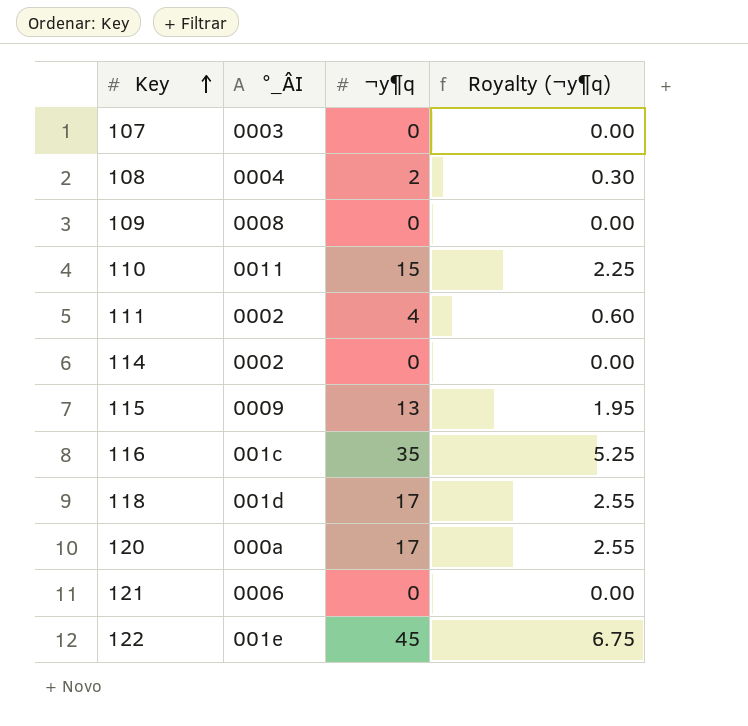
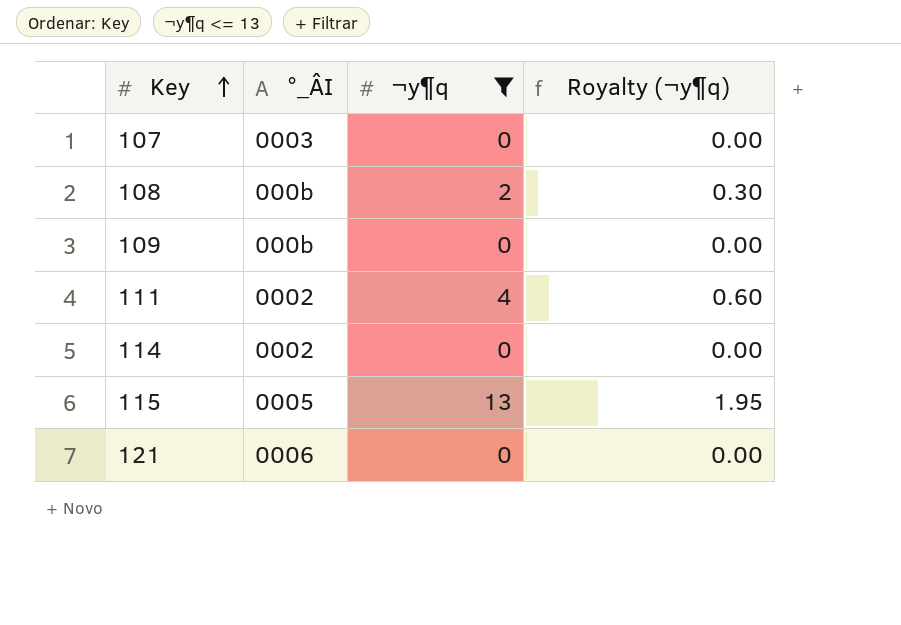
filter: none -> ¬y¶q <= 13
108 | °_ÂI: 0004 -> 000b
109 | °_ÂI: 0008 -> 000b
115 | °_ÂI: 0009 -> 0005

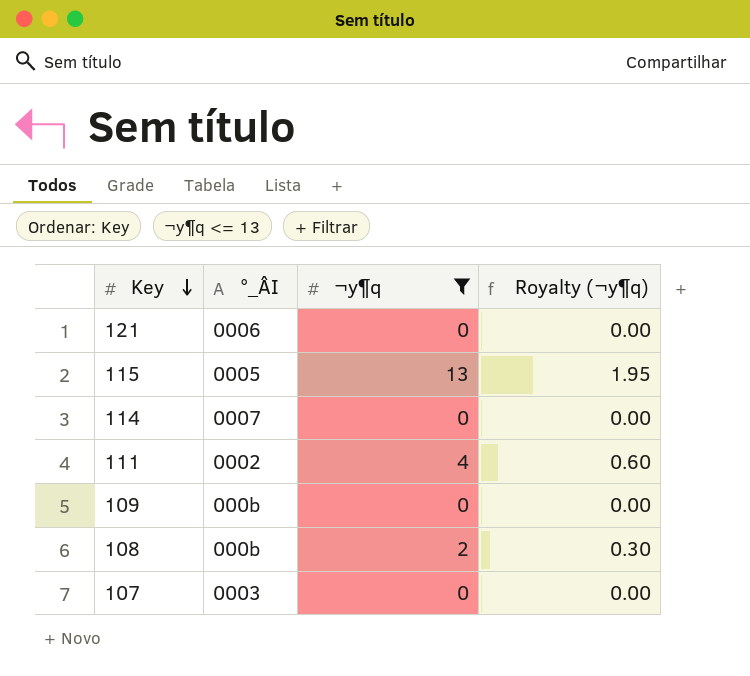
row order: Key ascending -> Key descending
114 | °_ÂI: 0002 -> 0007

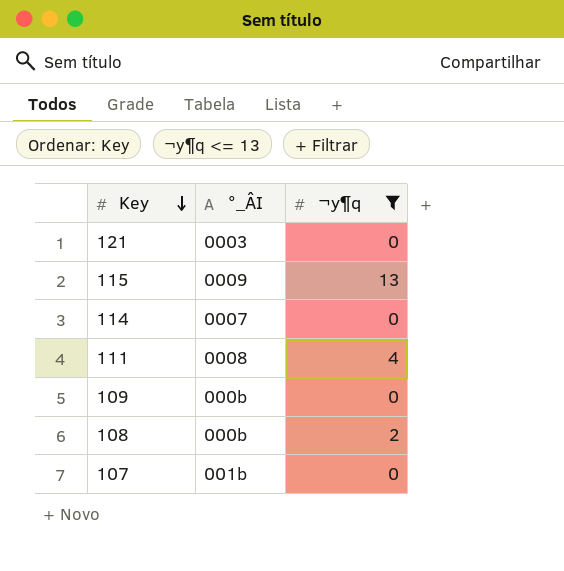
column Royalty (¬y¶q) | formula: [¬y¶q] * 0.15 -> none
121 | °_ÂI: 0006 -> 0003
115 | °_ÂI: 0005 -> 0009
111 | °_ÂI: 0002 -> 0008
107 | °_ÂI: 0003 -> 001b

